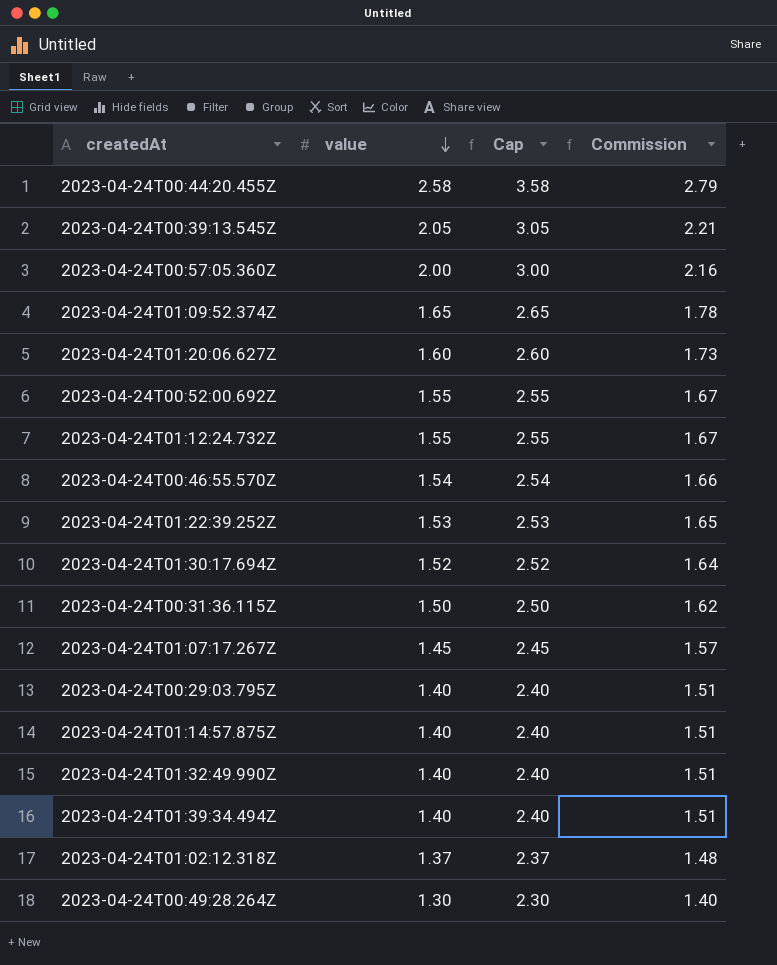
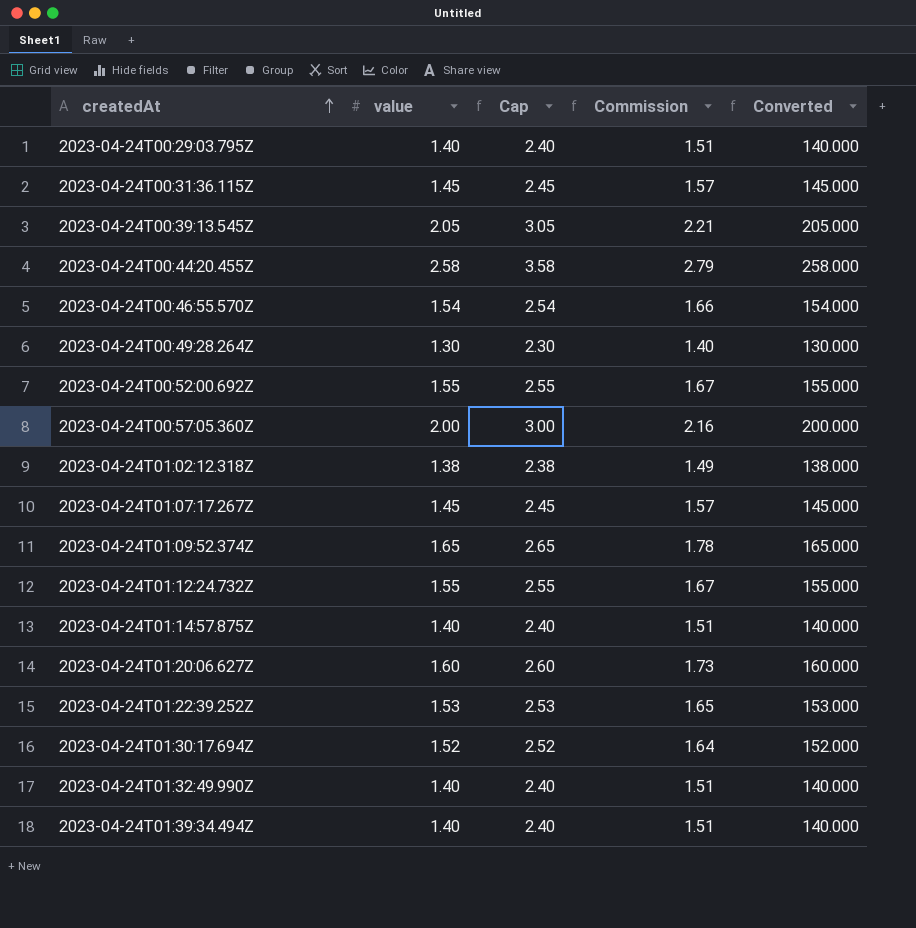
row order: value descending -> createdAt ascending
column Converted | formula: none -> [value] * 100
2023-04-24T00:31:36.115Z | value: 1.50 -> 1.45
2023-04-24T00:31:36.115Z | Cap: 2.50 -> 2.45
2023-04-24T00:31:36.115Z | Commission: 1.62 -> 1.57
2023-04-24T01:02:12.318Z | value: 1.37 -> 1.38
2023-04-24T01:02:12.318Z | Cap: 2.37 -> 2.38
2023-04-24T01:02:12.318Z | Commission: 1.48 -> 1.49

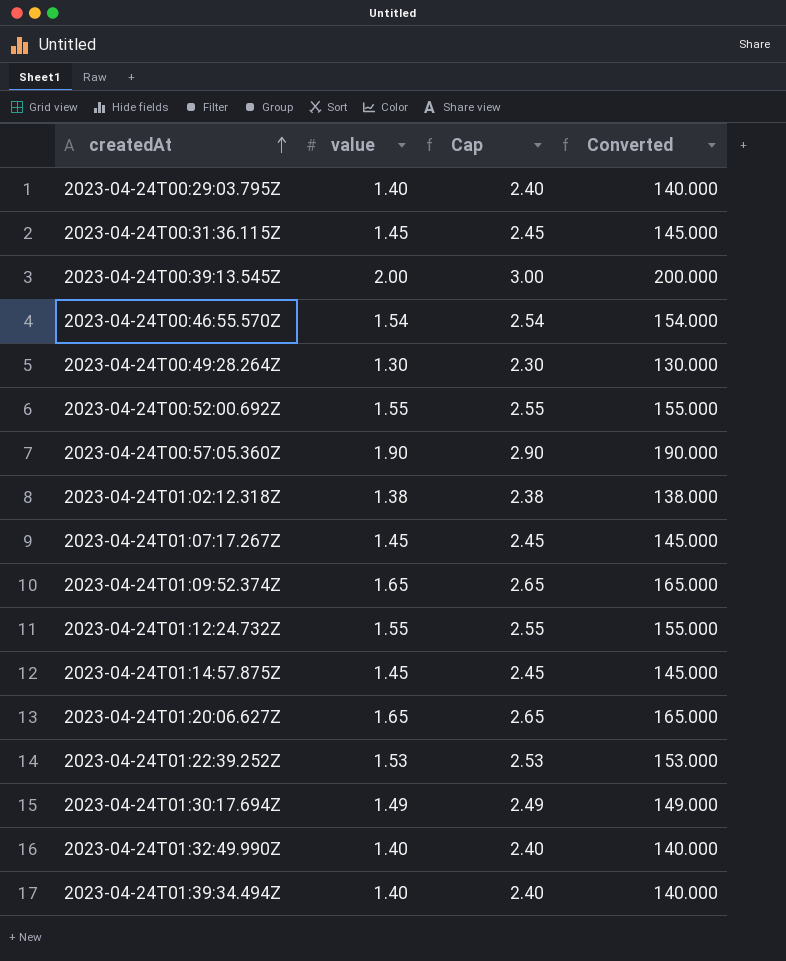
column Commission | formula: [value] * 1.08 -> none
row 2023-04-24T00:44:20.455Z: 2.58 | 3.58 | 2.79 | 258.000 -> none
2023-04-24T00:39:13.545Z | value: 2.05 -> 2.00
2023-04-24T00:39:13.545Z | Cap: 3.05 -> 3.00
2023-04-24T00:39:13.545Z | Converted: 205.000 -> 200.000
2023-04-24T00:57:05.360Z | value: 2.00 -> 1.90
2023-04-24T00:57:05.360Z | Cap: 3.00 -> 2.90
2023-04-24T00:57:05.360Z | Converted: 200.000 -> 190.000
2023-04-24T01:14:57.875Z | value: 1.40 -> 1.45
2023-04-24T01:14:57.875Z | Cap: 2.40 -> 2.45
2023-04-24T01:14:57.875Z | Converted: 140.000 -> 145.000
2023-04-24T01:20:06.627Z | value: 1.60 -> 1.65
2023-04-24T01:20:06.627Z | Cap: 2.60 -> 2.65
2023-04-24T01:20:06.627Z | Converted: 160.000 -> 165.000
2023-04-24T01:30:17.694Z | value: 1.52 -> 1.49
2023-04-24T01:30:17.694Z | Cap: 2.52 -> 2.49
2023-04-24T01:30:17.694Z | Converted: 152.000 -> 149.000

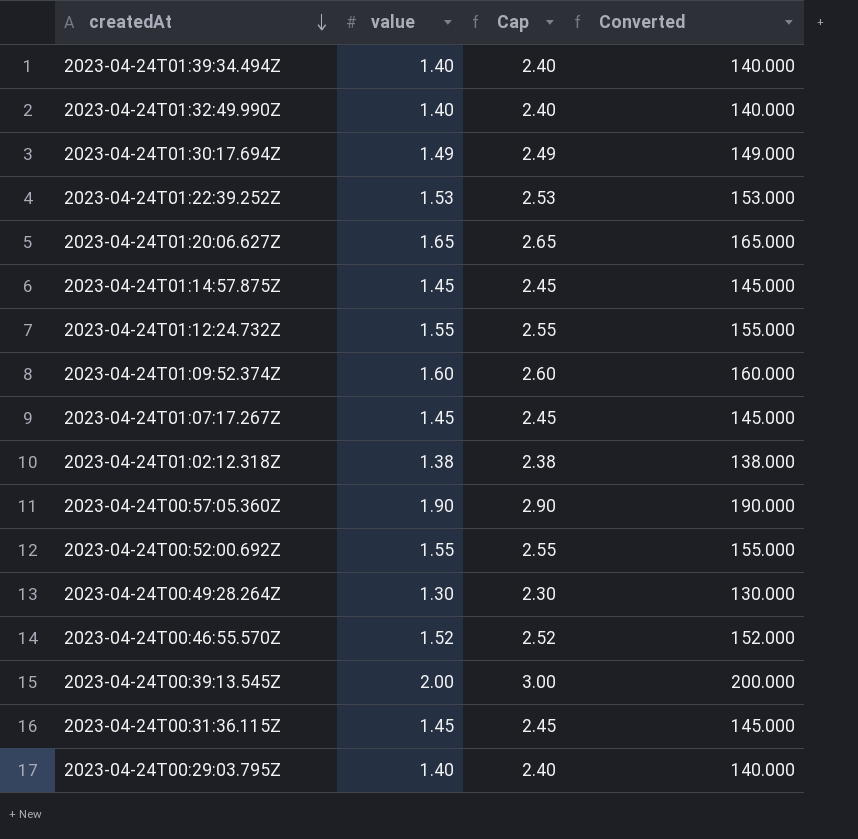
row order: createdAt ascending -> createdAt descending
2023-04-24T01:09:52.374Z | value: 1.65 -> 1.60
2023-04-24T01:09:52.374Z | Cap: 2.65 -> 2.60
2023-04-24T01:09:52.374Z | Converted: 165.000 -> 160.000
2023-04-24T00:46:55.570Z | value: 1.54 -> 1.52
2023-04-24T00:46:55.570Z | Cap: 2.54 -> 2.52
2023-04-24T00:46:55.570Z | Converted: 154.000 -> 152.000

